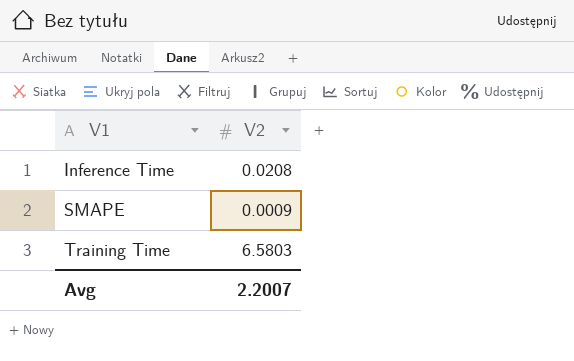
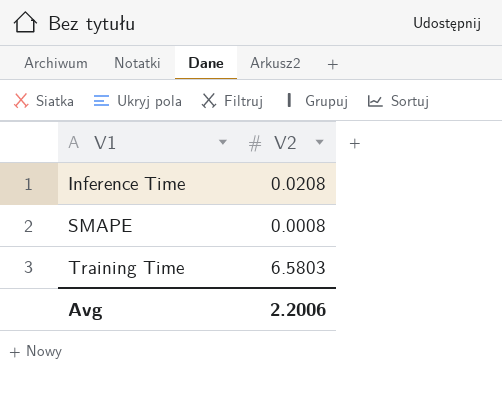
SMAPE | V2: 0.0009 -> 0.0008
Avg | V2: 2.2007 -> 2.2006

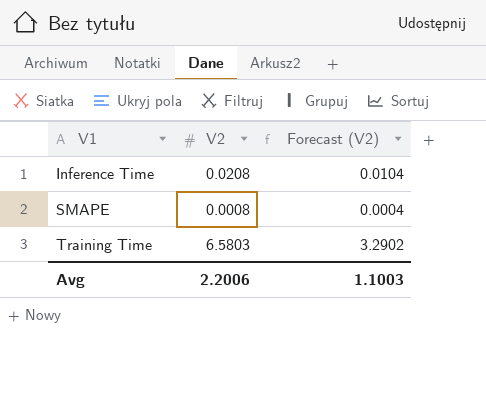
column Forecast (V2) | formula: none -> [V2] * 0.5

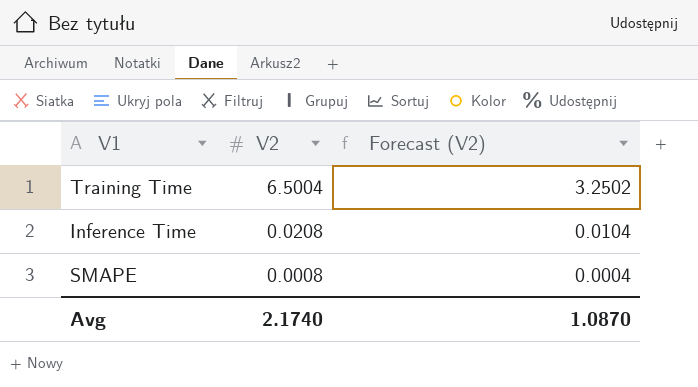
row order: V1 ascending -> V2 descending
Training Time | V2: 6.5803 -> 6.5004
Training Time | Forecast (V2): 3.2902 -> 3.2502
Avg | V2: 2.2006 -> 2.1740
Avg | Forecast (V2): 1.1003 -> 1.0870

